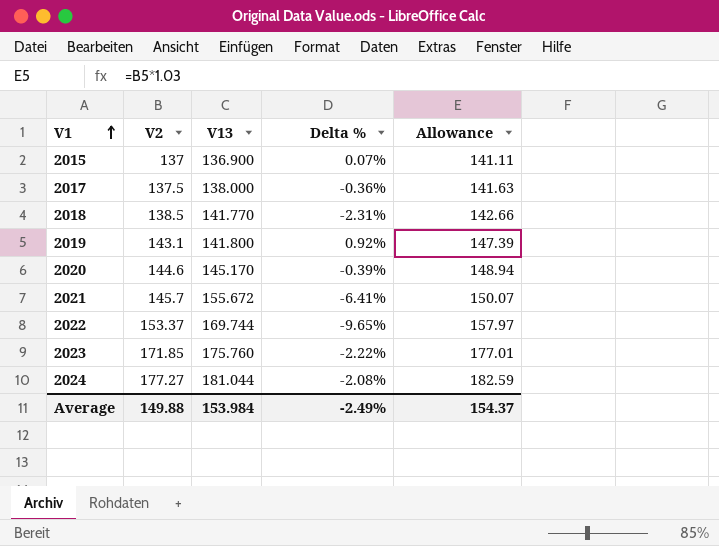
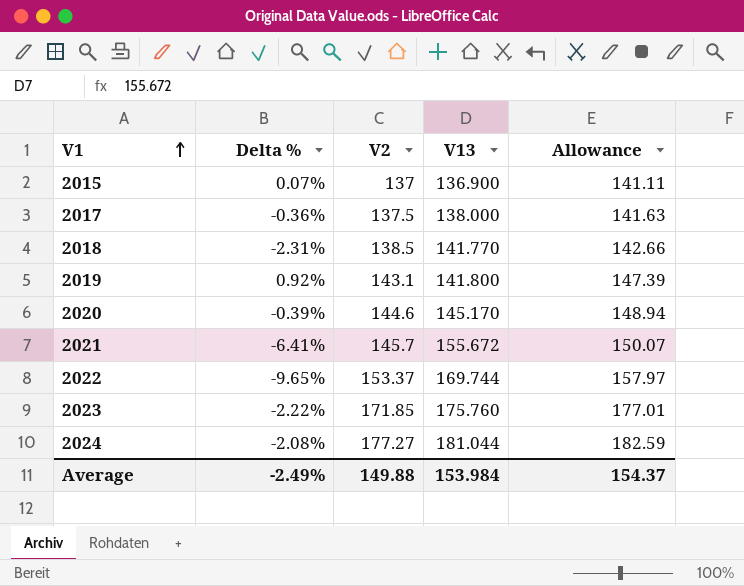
column Delta % | position: 4 -> 2

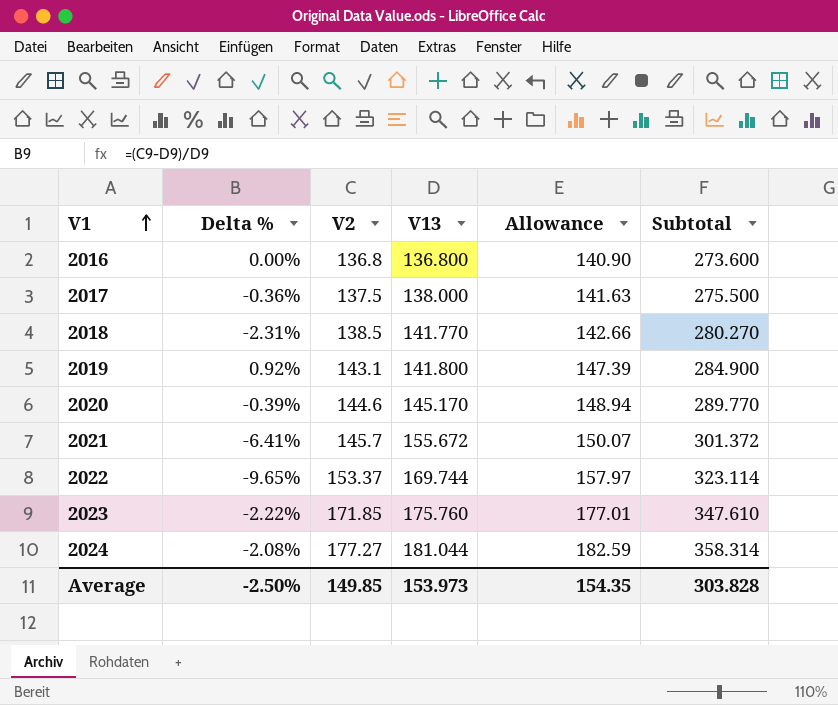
column Subtotal | formula: none -> [V2] + [V13]
row 2015: 0.07% | 137 | 136.900 | 141.11 -> none
row 2016: none -> 0.00% | 136.8 | 136.800 | 140.90 | 273.600
Average | Delta %: -2.49% -> -2.50%
Average | V2: 149.88 -> 149.85
Average | V13: 153.984 -> 153.973
Average | Allowance: 154.37 -> 154.35

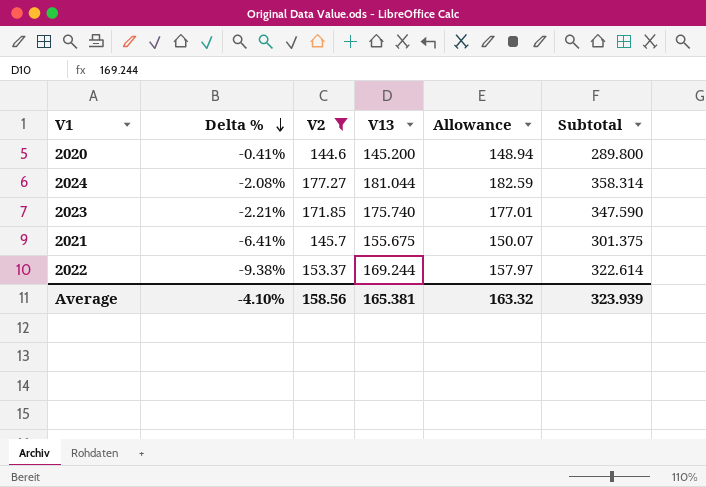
filter: none -> V2 >= 144.6
row order: V1 ascending -> Delta % descending
2020 | Delta %: -0.39% -> -0.41%
2020 | V13: 145.170 -> 145.200
2020 | Subtotal: 289.770 -> 289.800
2023 | Delta %: -2.22% -> -2.21%
2023 | V13: 175.760 -> 175.740
2023 | Subtotal: 347.610 -> 347.590
2021 | V13: 155.672 -> 155.675
2021 | Subtotal: 301.372 -> 301.375
2022 | Delta %: -9.65% -> -9.38%
2022 | V13: 169.744 -> 169.244
2022 | Subtotal: 323.114 -> 322.614
Average | Delta %: -2.50% -> -4.10%
Average | V2: 149.85 -> 158.56
Average | V13: 153.973 -> 165.381
Average | Allowance: 154.35 -> 163.32
Average | Subtotal: 303.828 -> 323.939

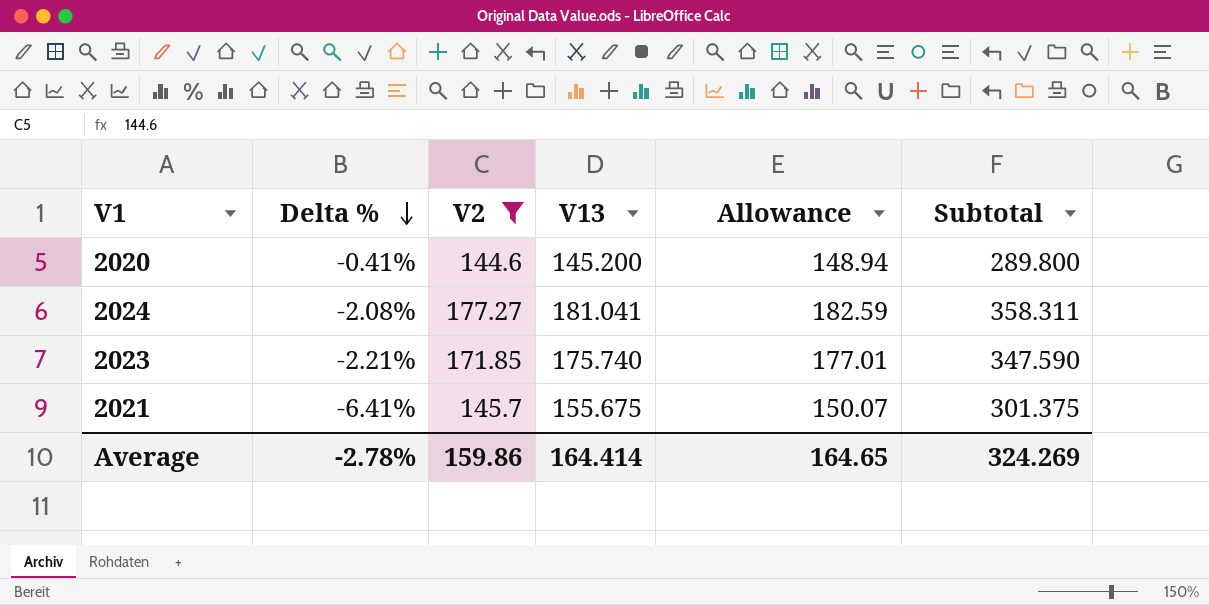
row 2022: -9.38% | 153.37 | 169.244 | 157.97 | 322.614 -> none
2024 | V13: 181.044 -> 181.041
2024 | Subtotal: 358.314 -> 358.311
Average | Delta %: -4.10% -> -2.78%
Average | V2: 158.56 -> 159.86
Average | V13: 165.381 -> 164.414
Average | Allowance: 163.32 -> 164.65
Average | Subtotal: 323.939 -> 324.269

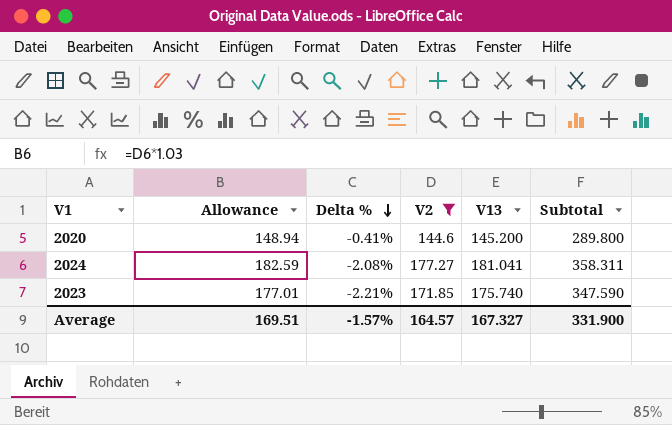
column Allowance | position: 5 -> 2
row 2021: -6.41% | 145.7 | 155.675 | 150.07 | 301.375 -> none
Average | Allowance: 164.65 -> 169.51
Average | Delta %: -2.78% -> -1.57%
Average | V2: 159.86 -> 164.57
Average | V13: 164.414 -> 167.327
Average | Subtotal: 324.269 -> 331.900

